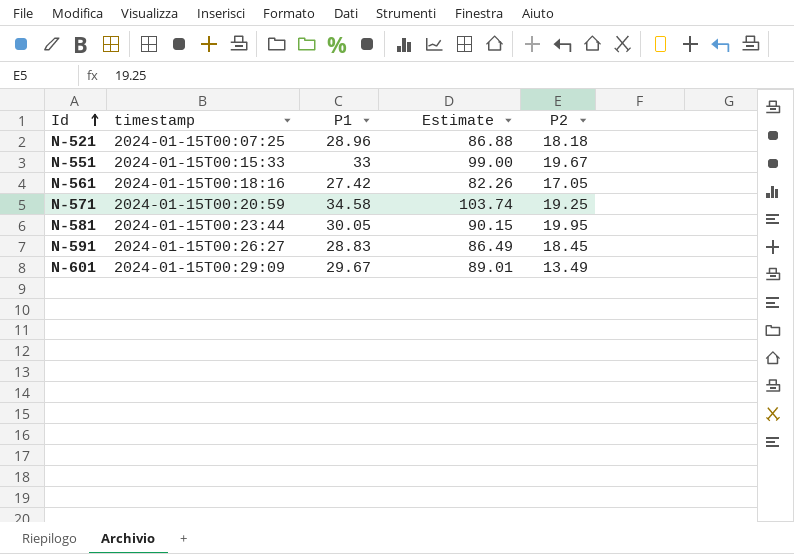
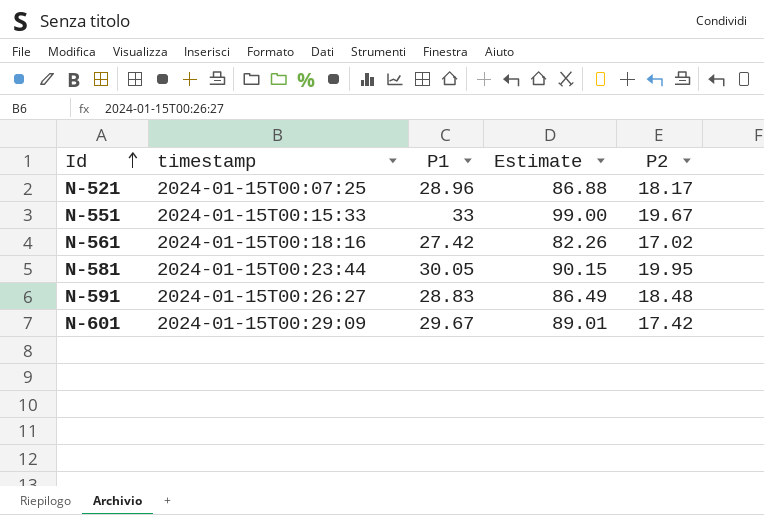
row N-571: 2024-01-15T00:20:59 | 34.58 | 103.74 | 19.25 -> none
N-521 | P2: 18.18 -> 18.17
N-561 | P2: 17.05 -> 17.02
N-591 | P2: 18.45 -> 18.48
N-601 | P2: 13.49 -> 17.42

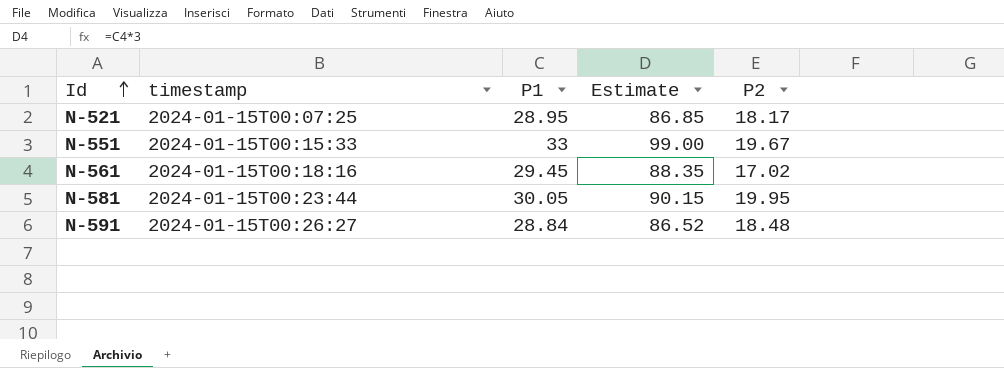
row N-601: 2024-01-15T00:29:09 | 29.67 | 89.01 | 17.42 -> none
N-521 | P1: 28.96 -> 28.95
N-521 | Estimate: 86.88 -> 86.85
N-561 | P1: 27.42 -> 29.45
N-561 | Estimate: 82.26 -> 88.35
N-591 | P1: 28.83 -> 28.84
N-591 | Estimate: 86.49 -> 86.52

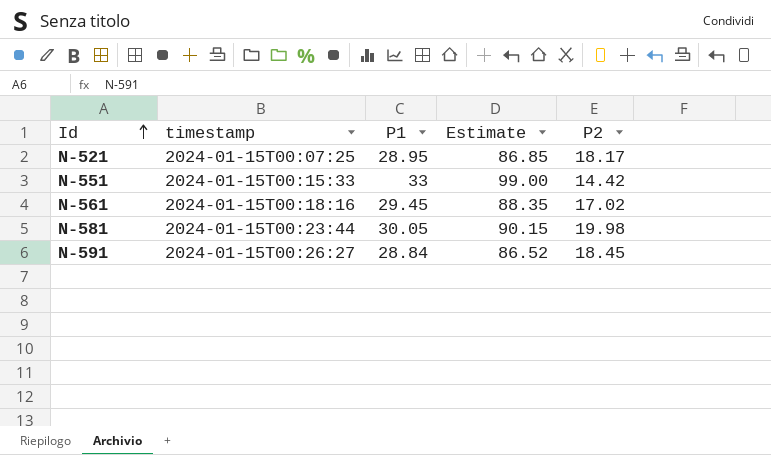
N-551 | P2: 19.67 -> 14.42
N-581 | P2: 19.95 -> 19.98
N-591 | P2: 18.48 -> 18.45

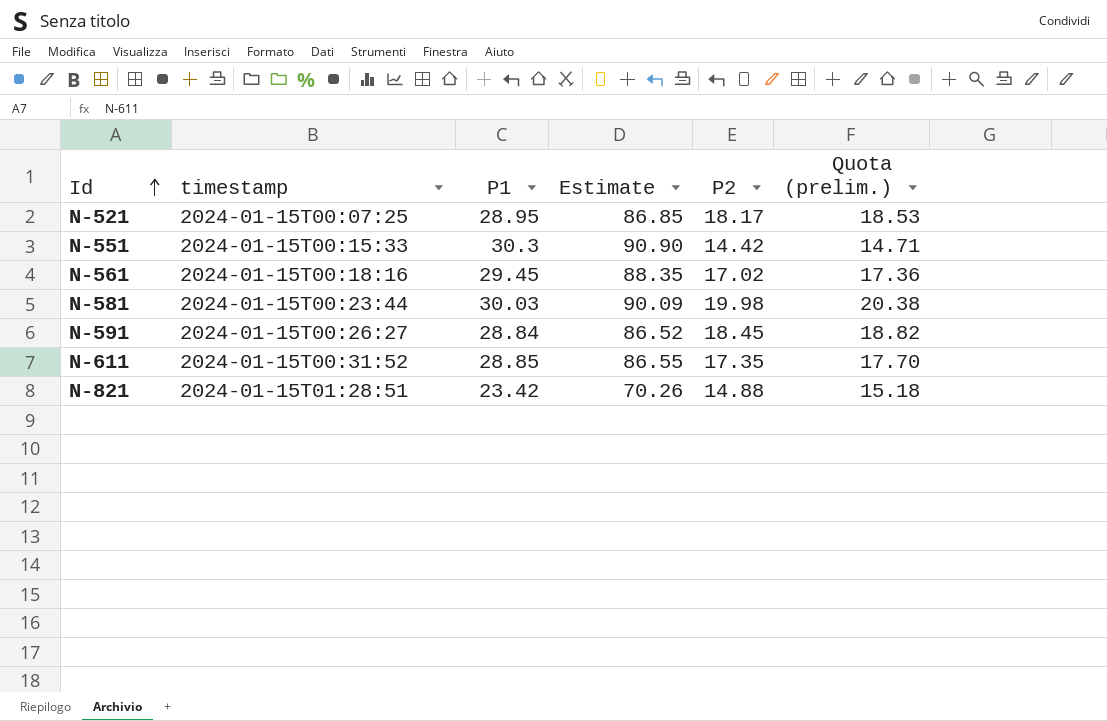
column Quota (prelim.) | formula: none -> [P2] * 1.02
N-551 | P1: 33 -> 30.3
N-551 | Estimate: 99.00 -> 90.90
N-581 | P1: 30.05 -> 30.03
N-581 | Estimate: 90.15 -> 90.09
row N-611: none -> 2024-01-15T00:31:52 | 28.85 | 86.55 | 17.35 | 17.70
row N-821: none -> 2024-01-15T01:28:51 | 23.42 | 70.26 | 14.88 | 15.18

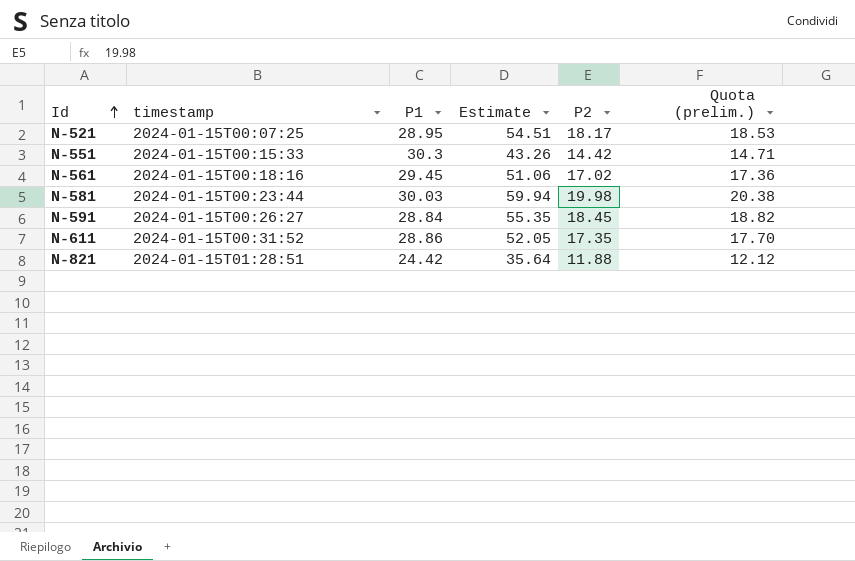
column Estimate | formula: [P1] * 3 -> [P2] * 3
N-611 | P1: 28.85 -> 28.86
N-821 | P1: 23.42 -> 24.42
N-821 | P2: 14.88 -> 11.88
N-821 | Quota (prelim.): 15.18 -> 12.12

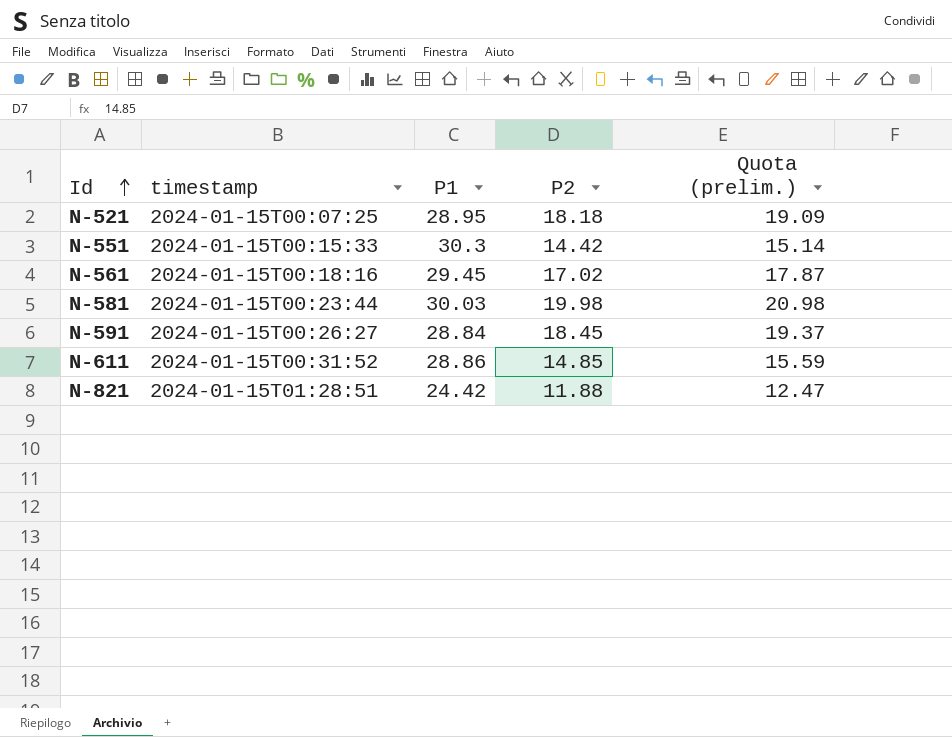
column Estimate | formula: [P2] * 3 -> none
column Quota (prelim.) | formula: [P2] * 1.02 -> [P2] * 1.05
N-521 | P2: 18.17 -> 18.18
N-611 | P2: 17.35 -> 14.85

